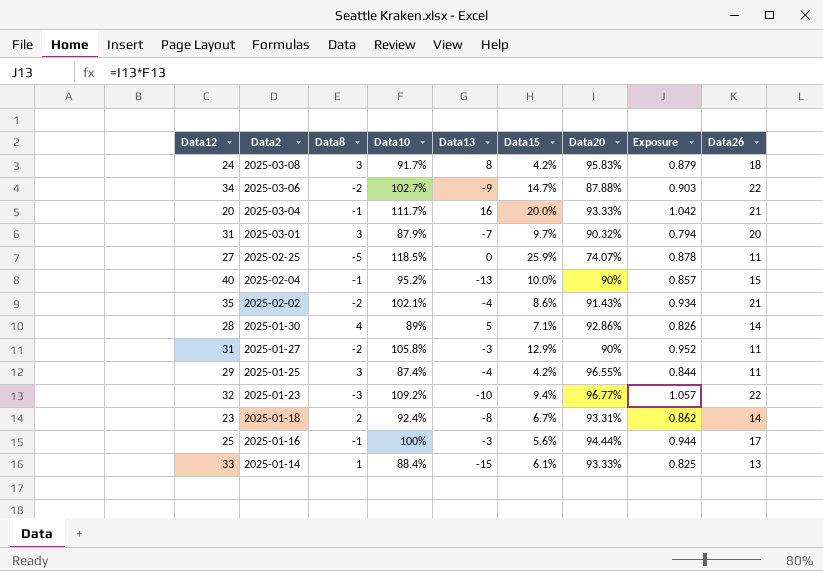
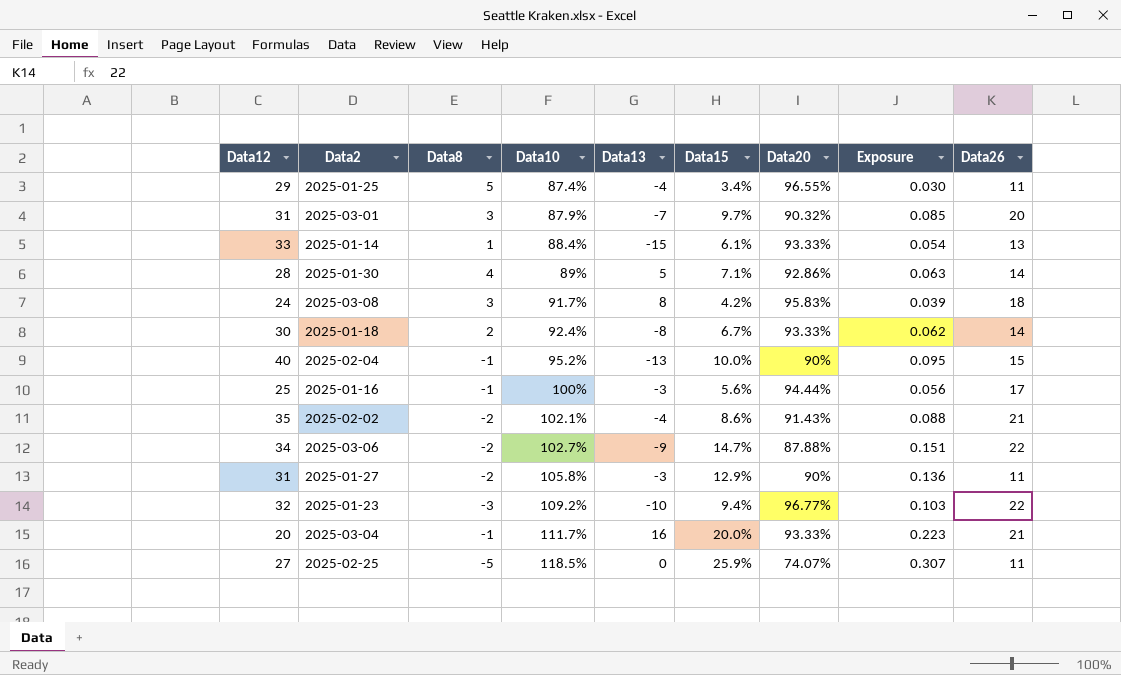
row order: Data2 descending -> Data10 ascending
column Exposure | formula: [Data10] * [Data20] -> [Data10] * [Data15]
2025-01-25 | Data8: 3 -> 5
2025-01-25 | Data15: 4.2% -> 3.4%
2025-01-18 | Data12: 23 -> 30
2025-01-18 | Data20: 93.31% -> 93.33%

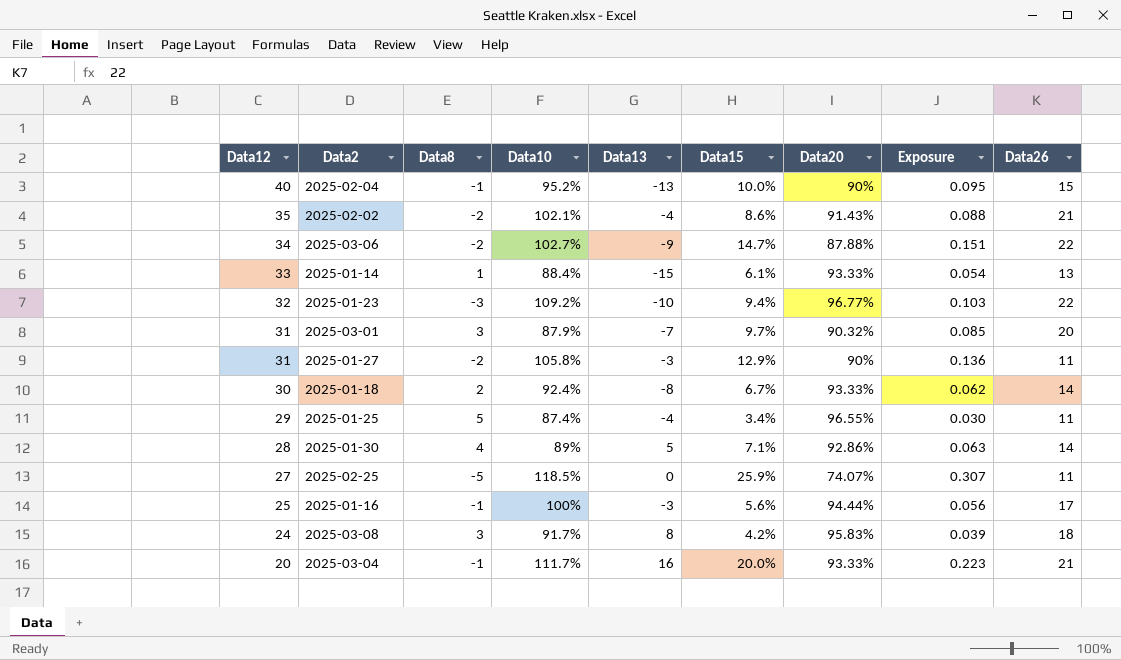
row order: Data10 ascending -> Data12 descending

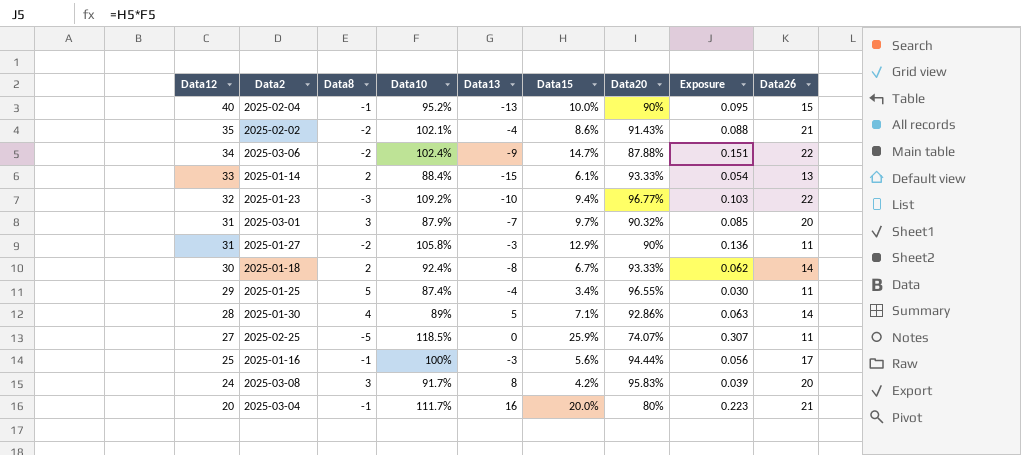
2025-03-06 | Data10: 102.7% -> 102.4%
2025-01-14 | Data8: 1 -> 2
2025-03-08 | Data26: 18 -> 20
2025-03-04 | Data20: 93.33% -> 80%

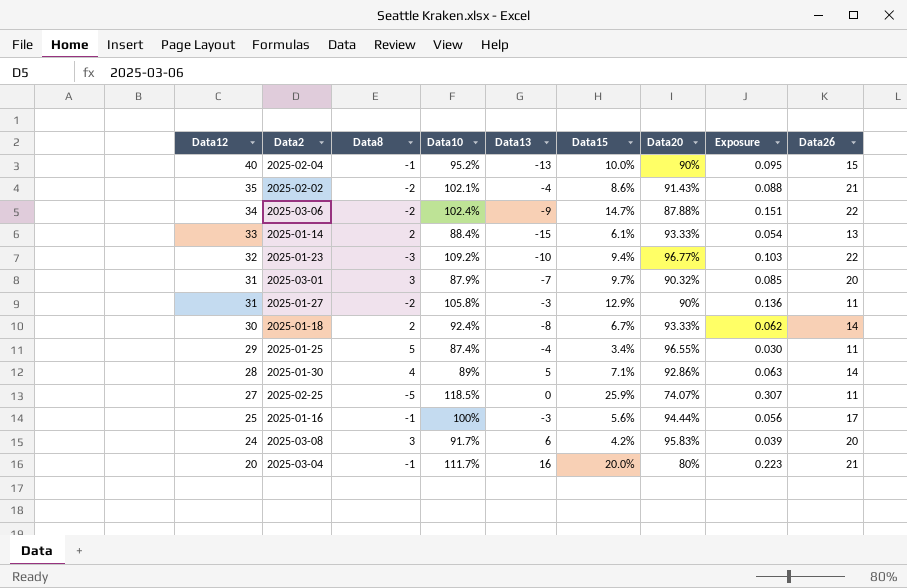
2025-03-08 | Data13: 8 -> 6

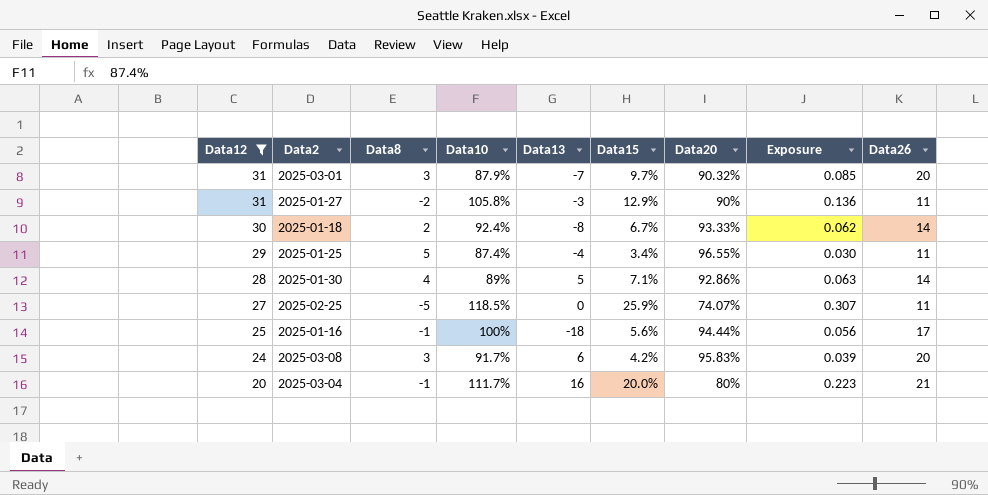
filter: none -> Data12 <= 31
2025-01-16 | Data13: -3 -> -18

